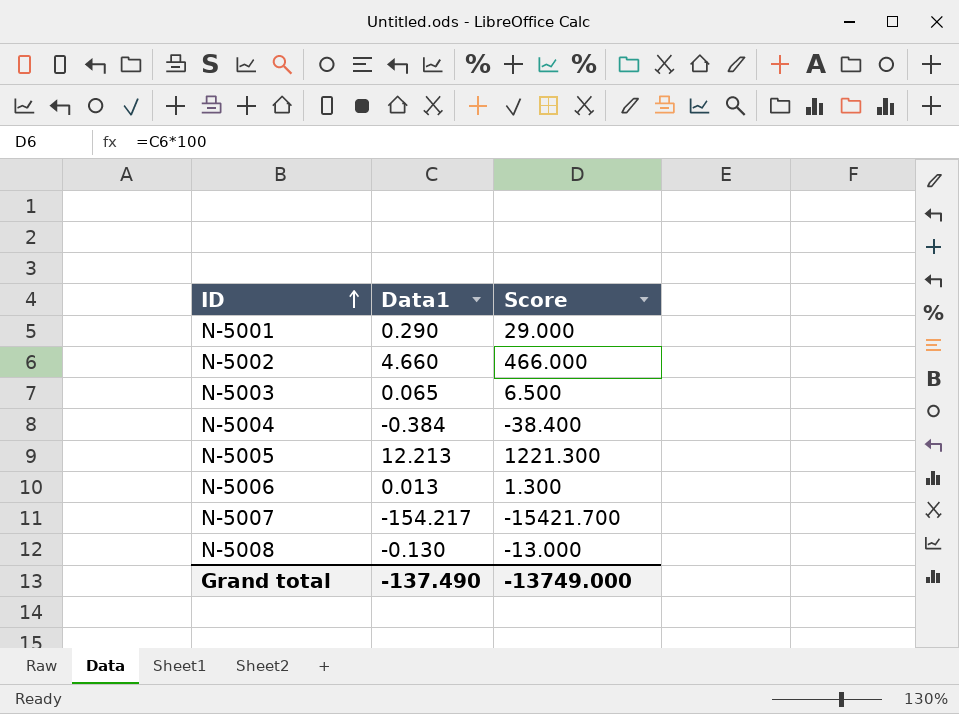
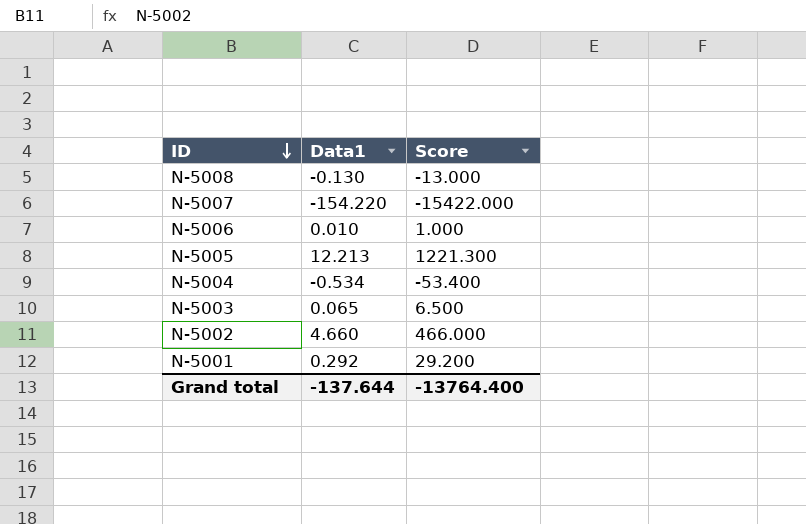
row order: ID ascending -> ID descending
N-5007 | Data1: -154.217 -> -154.220
N-5007 | Score: -15421.700 -> -15422.000
N-5006 | Data1: 0.013 -> 0.010
N-5006 | Score: 1.300 -> 1.000
N-5004 | Data1: -0.384 -> -0.534
N-5004 | Score: -38.400 -> -53.400
N-5001 | Data1: 0.290 -> 0.292
N-5001 | Score: 29.000 -> 29.200
Grand total | Data1: -137.490 -> -137.644
Grand total | Score: -13749.000 -> -13764.400

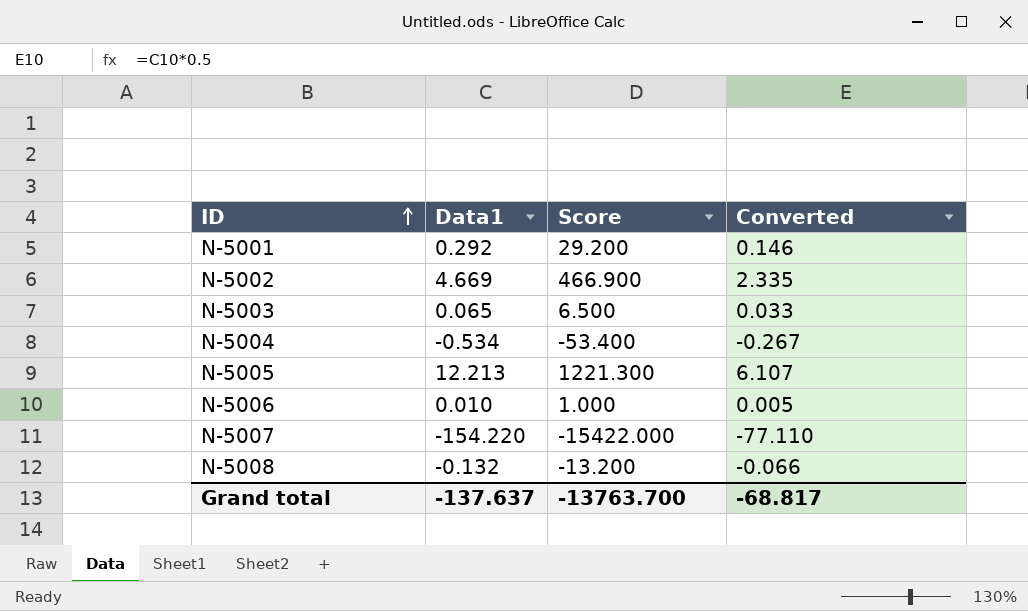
row order: ID descending -> ID ascending
column Converted | formula: none -> [Data1] * 0.5
N-5002 | Data1: 4.660 -> 4.669
N-5002 | Score: 466.000 -> 466.900
N-5008 | Data1: -0.130 -> -0.132
N-5008 | Score: -13.000 -> -13.200
Grand total | Data1: -137.644 -> -137.637
Grand total | Score: -13764.400 -> -13763.700

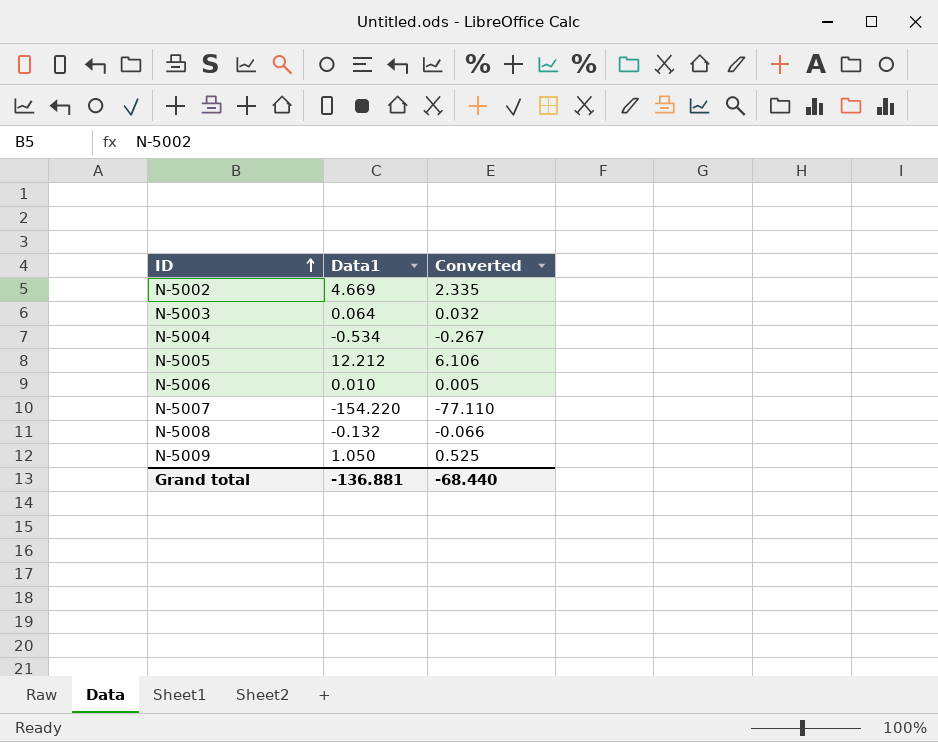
column Score | formula: [Data1] * 100 -> none
row N-5001: 0.292 | 29.200 | 0.146 -> none
N-5003 | Data1: 0.065 -> 0.064
N-5003 | Converted: 0.033 -> 0.032
N-5005 | Data1: 12.213 -> 12.212
N-5005 | Converted: 6.107 -> 6.106
row N-5009: none -> 1.050 | 0.525
Grand total | Data1: -137.637 -> -136.881
Grand total | Converted: -68.817 -> -68.440

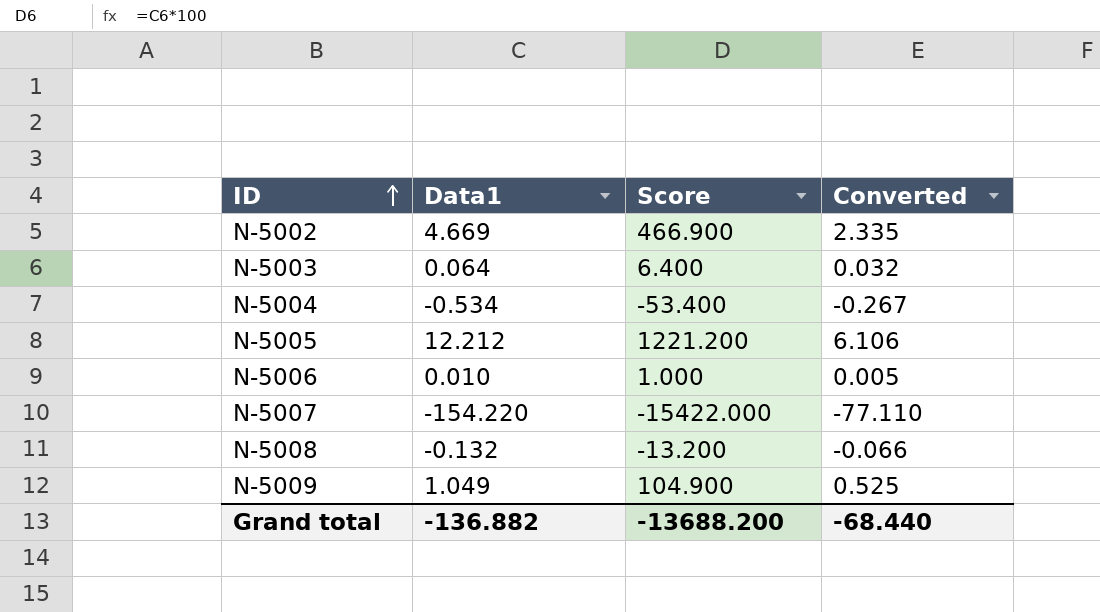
column Score | formula: none -> [Data1] * 100
N-5009 | Data1: 1.050 -> 1.049
Grand total | Data1: -136.881 -> -136.882

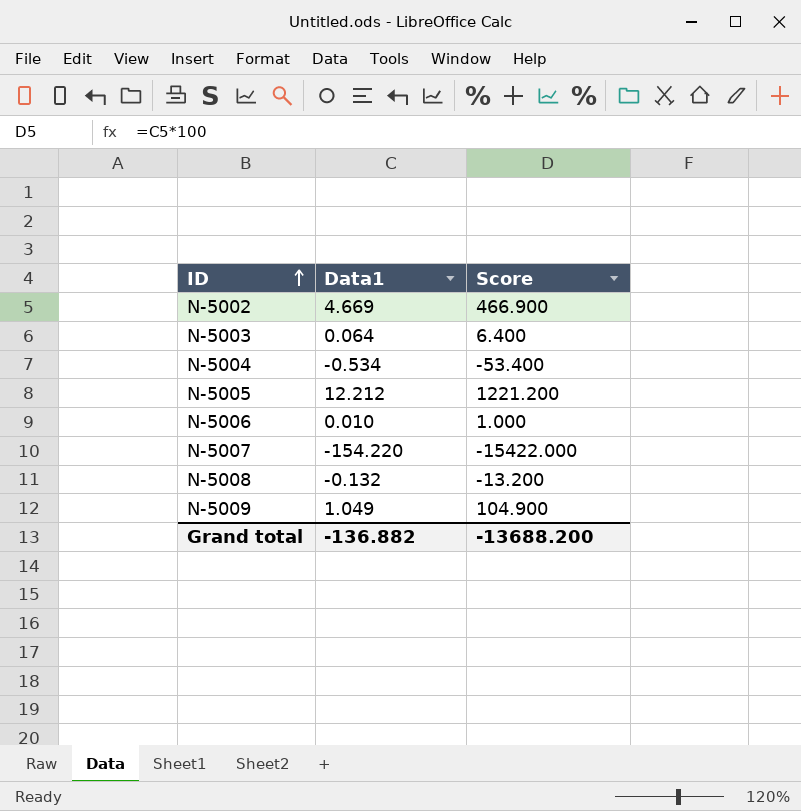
column Converted | formula: [Data1] * 0.5 -> none

